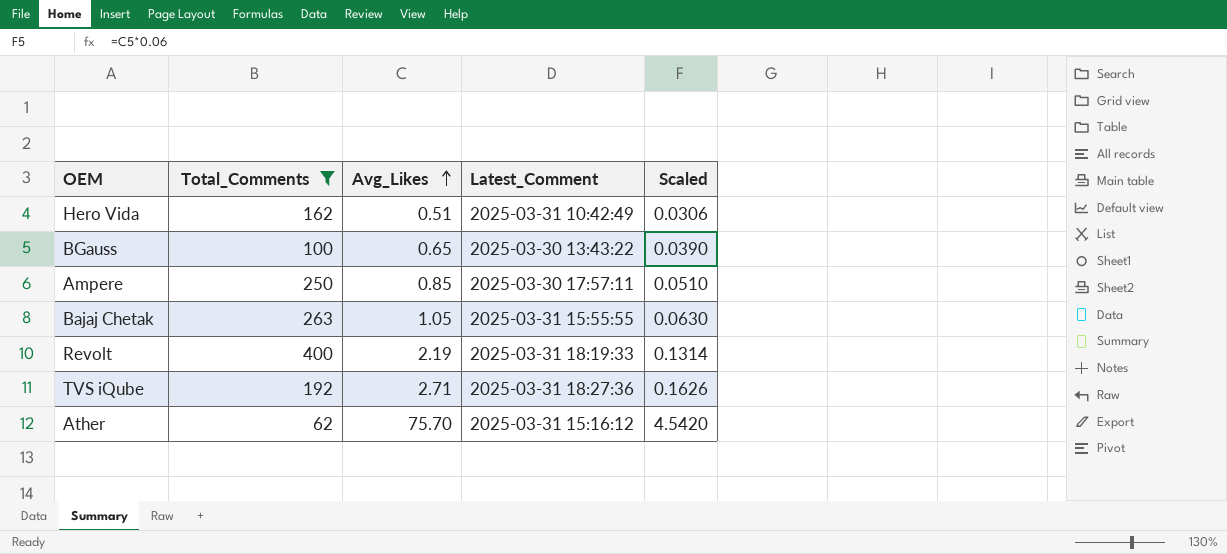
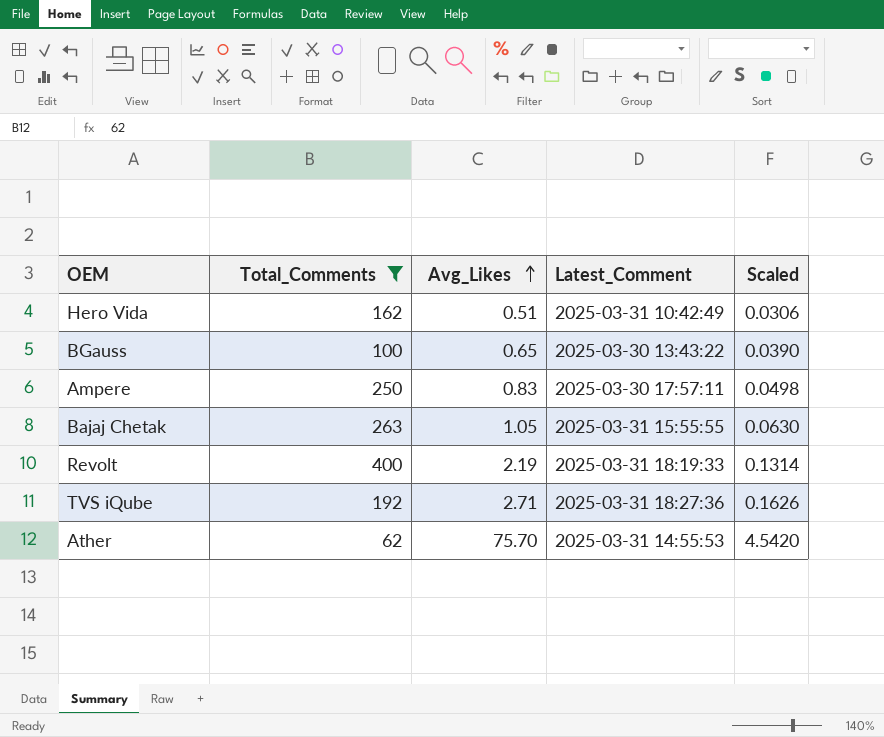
Ampere | Avg_Likes: 0.85 -> 0.83
Ampere | Scaled: 0.0510 -> 0.0498
Ather | Latest_Comment: 2025-03-31 15:16:12 -> 2025-03-31 14:55:53

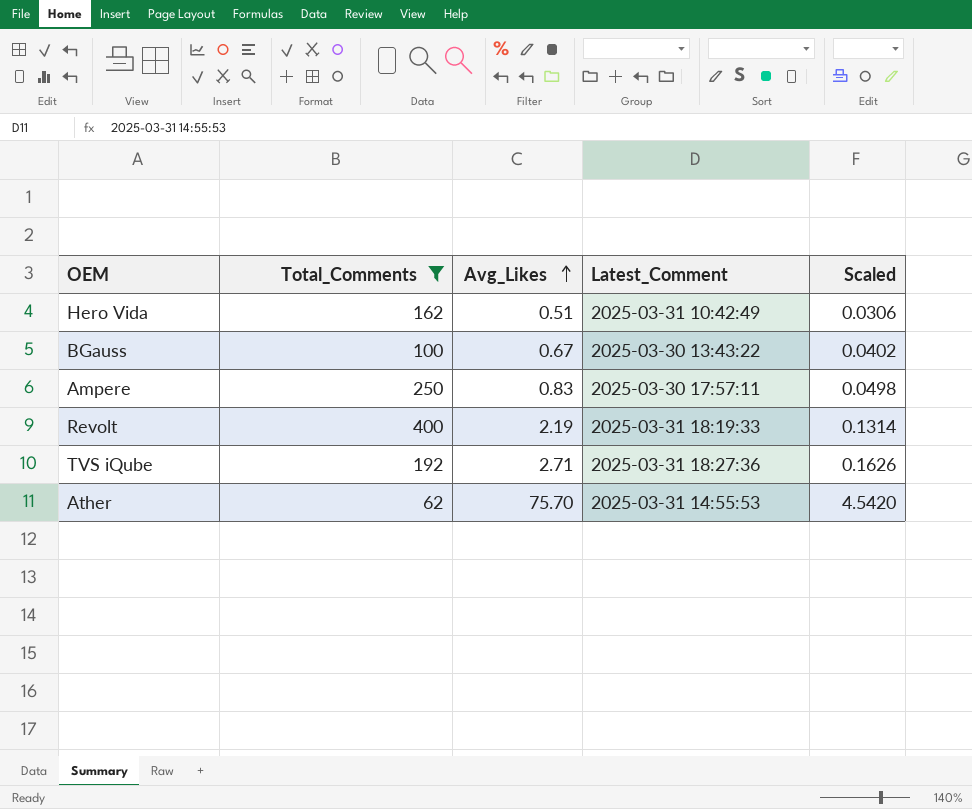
row Bajaj Chetak: 263 | 1.05 | 2025-03-31 15:55:55 | 0.0630 -> none
BGauss | Avg_Likes: 0.65 -> 0.67
BGauss | Scaled: 0.0390 -> 0.0402

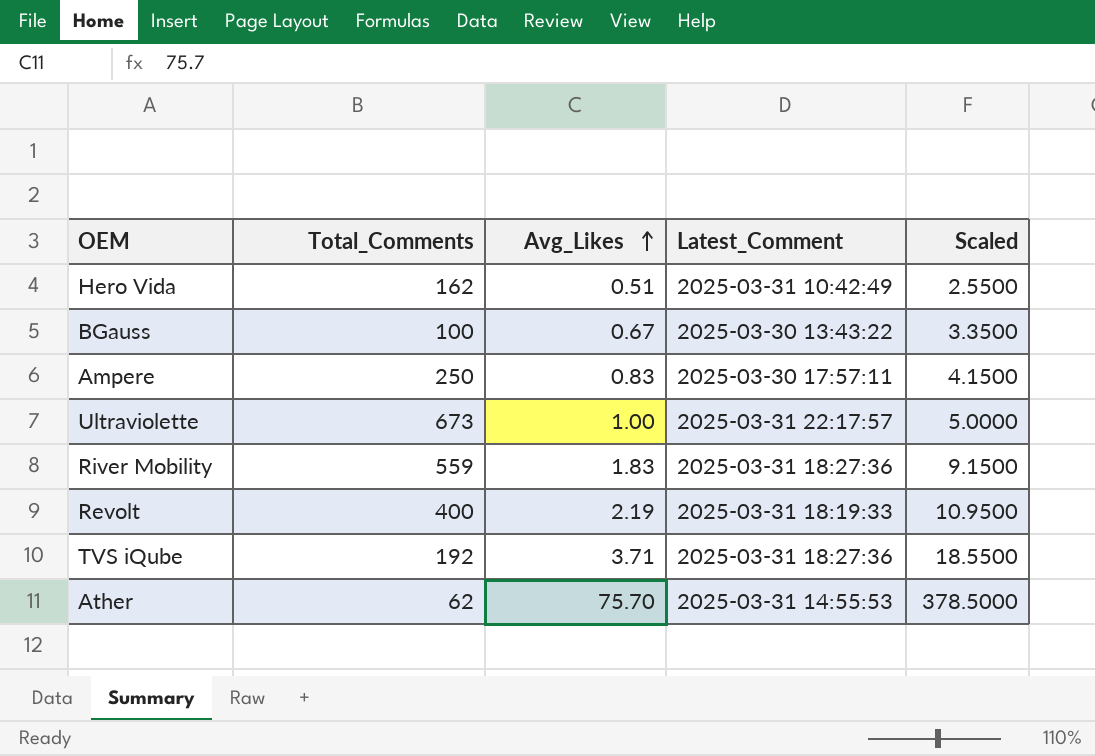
filter: Total_Comments <= 400 -> none
column Scaled | formula: [Avg_Likes] * 0.06 -> [Avg_Likes] * 5
TVS iQube | Avg_Likes: 2.71 -> 3.71

